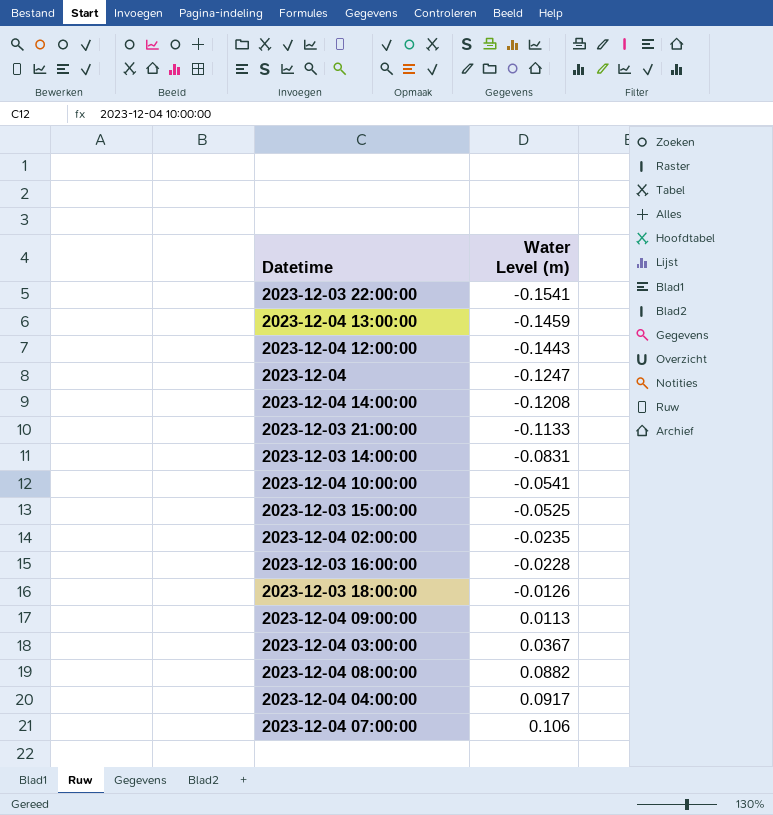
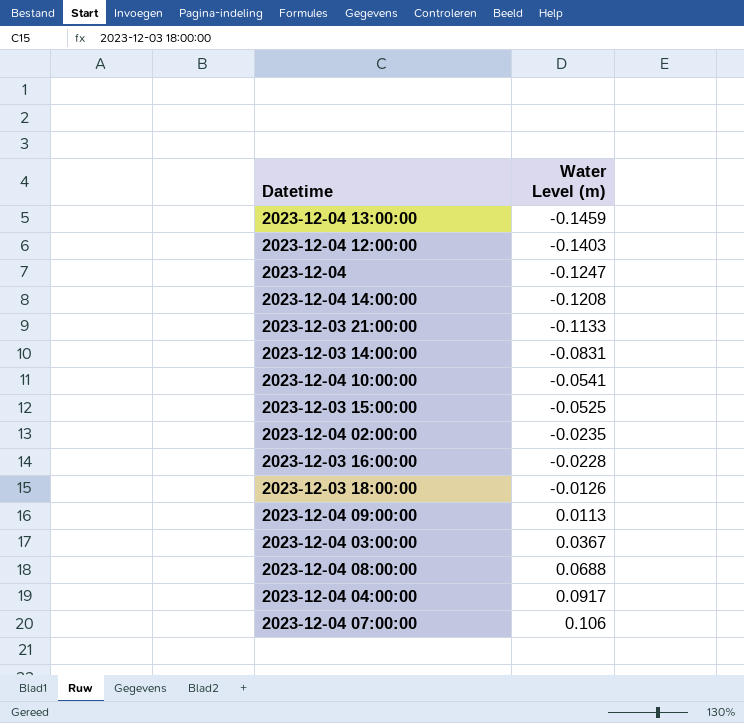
row 2023-12-03 22:00:00: -0.1541 -> none
2023-12-04 12:00:00 | Water Level (m): -0.1443 -> -0.1403
2023-12-04 08:00:00 | Water Level (m): 0.0882 -> 0.0688

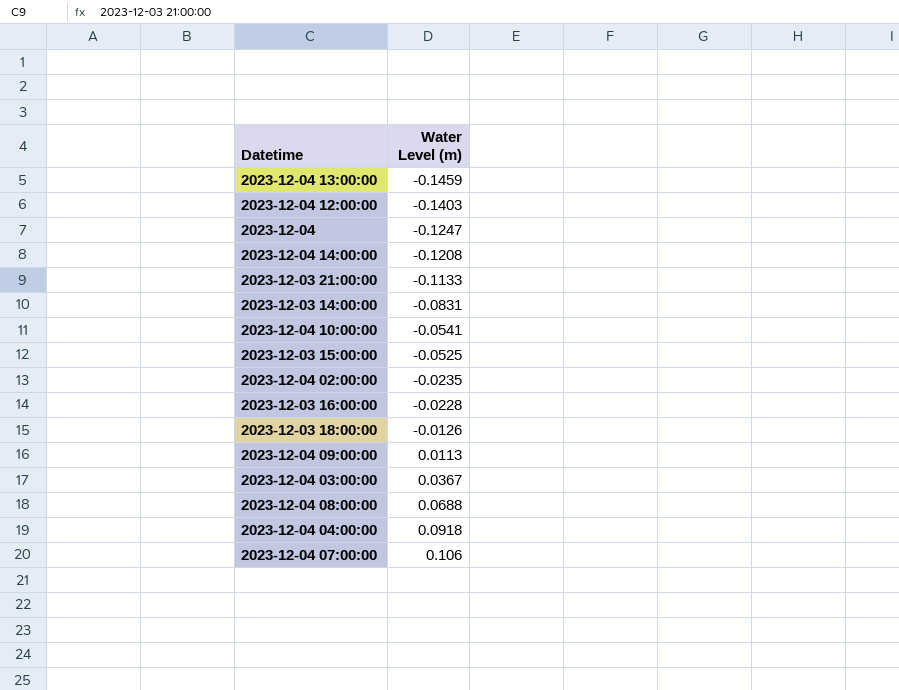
2023-12-04 04:00:00 | Water Level (m): 0.0917 -> 0.0918

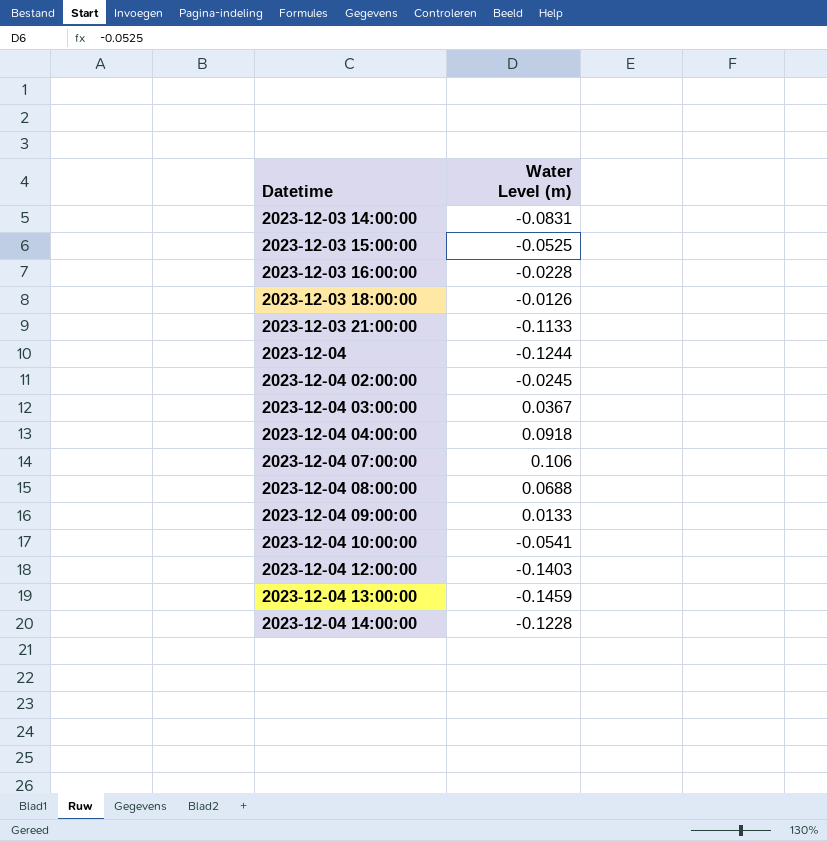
row order: Water Level (m) ascending -> Datetime ascending
2023-12-04 | Water Level (m): -0.1247 -> -0.1244
2023-12-04 02:00:00 | Water Level (m): -0.0235 -> -0.0245
2023-12-04 09:00:00 | Water Level (m): 0.0113 -> 0.0133
2023-12-04 14:00:00 | Water Level (m): -0.1208 -> -0.1228

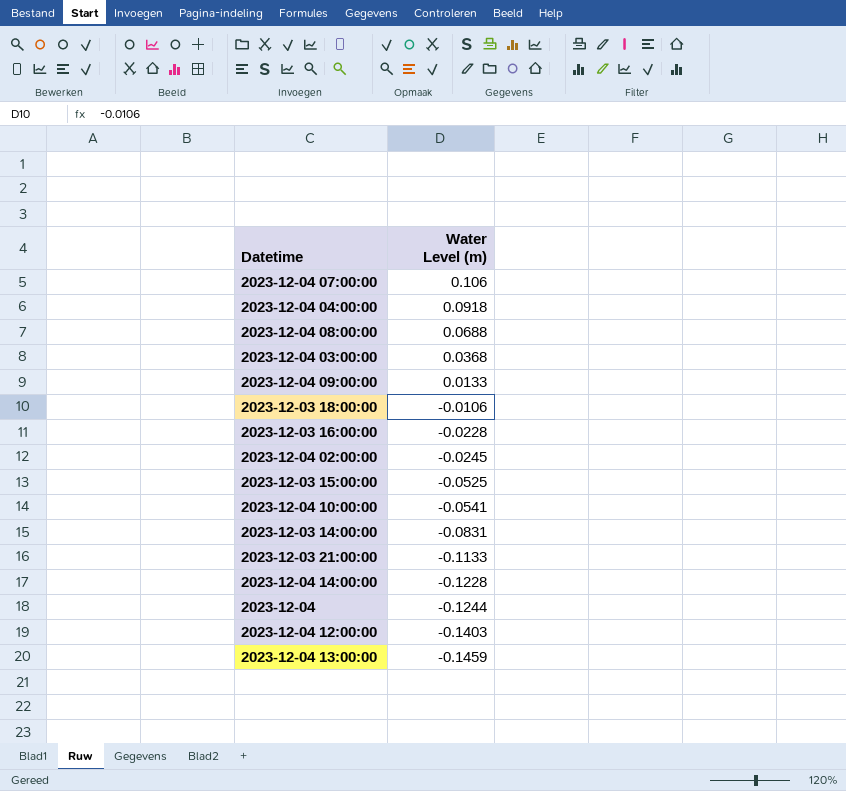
row order: Datetime ascending -> Water Level (m) descending
2023-12-04 03:00:00 | Water Level (m): 0.0367 -> 0.0368
2023-12-03 18:00:00 | Water Level (m): -0.0126 -> -0.0106

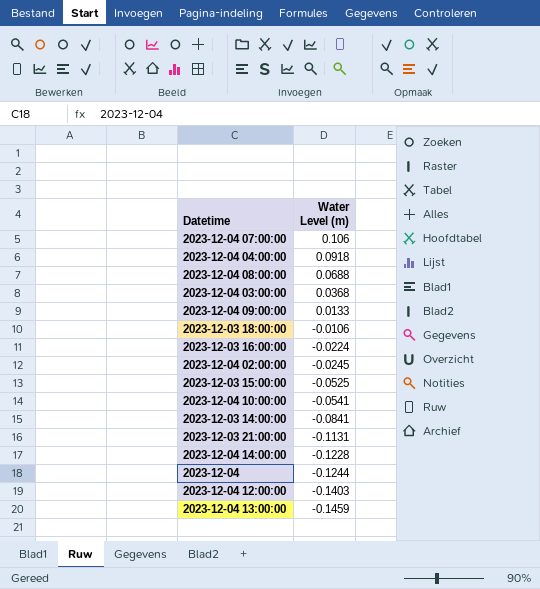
2023-12-03 16:00:00 | Water Level (m): -0.0228 -> -0.0224
2023-12-03 14:00:00 | Water Level (m): -0.0831 -> -0.0841
2023-12-03 21:00:00 | Water Level (m): -0.1133 -> -0.1131

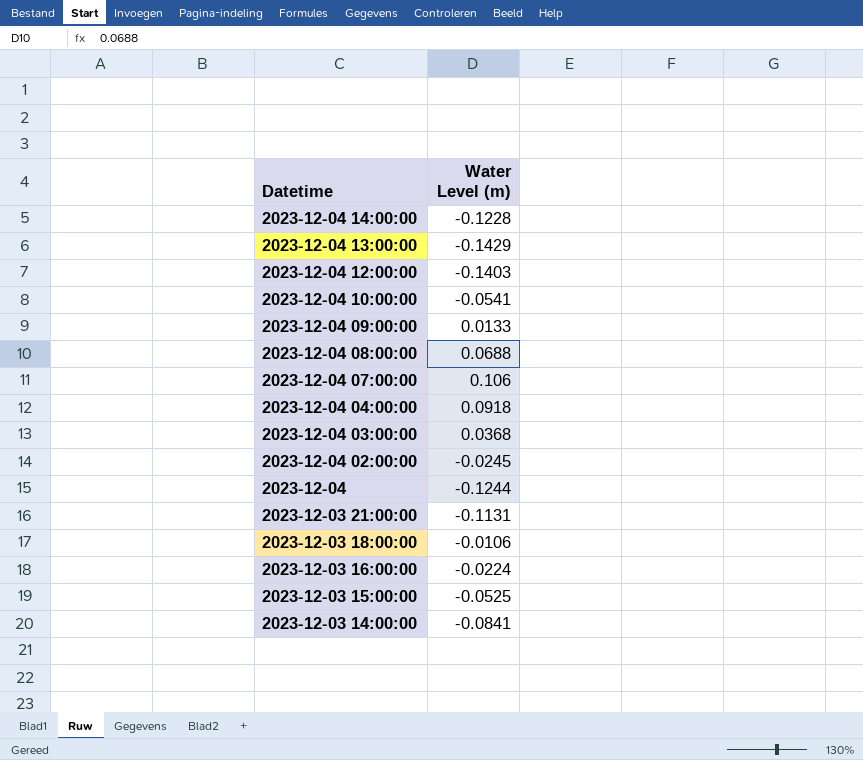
row order: Water Level (m) descending -> Datetime descending
2023-12-04 13:00:00 | Water Level (m): -0.1459 -> -0.1429

